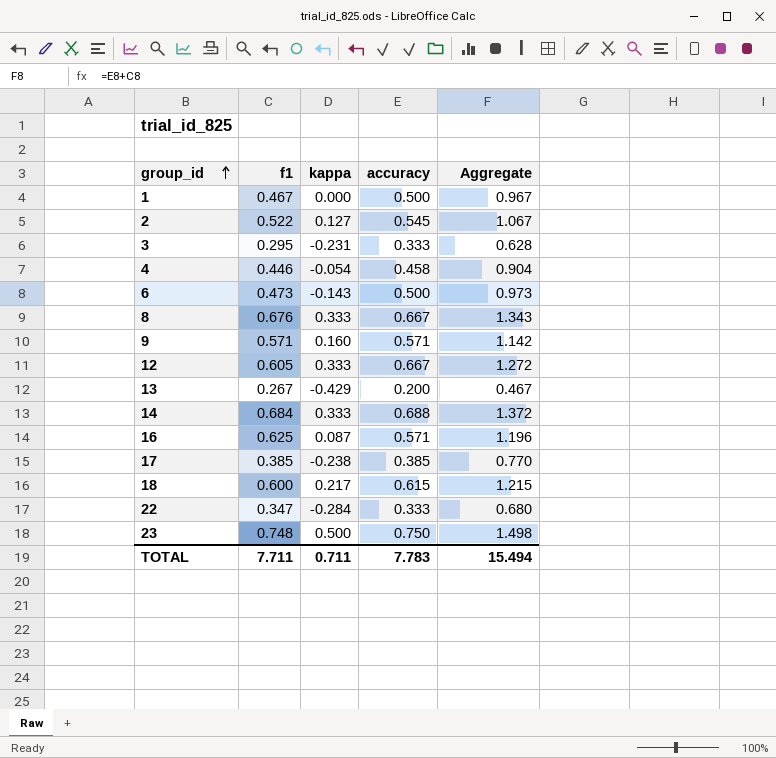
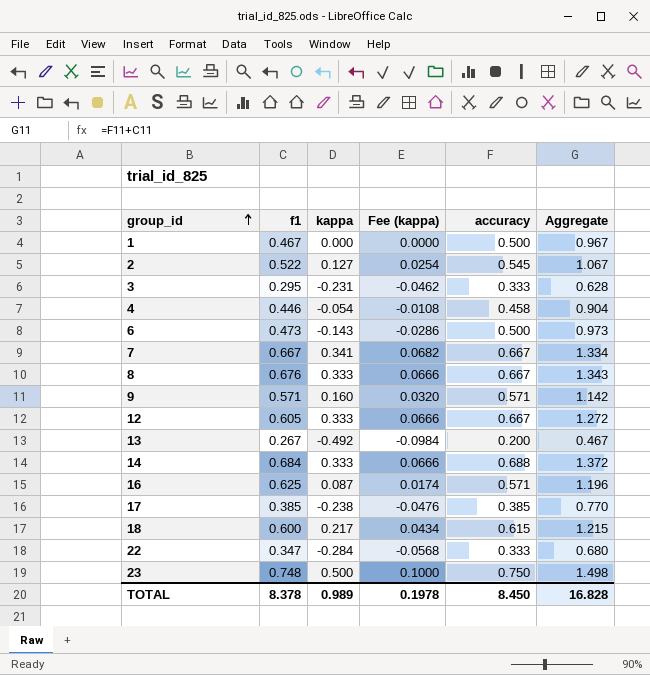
column Fee (kappa) | formula: none -> [kappa] * 0.2
row 7: none -> 0.667 | 0.341 | 0.0682 | 0.667 | 1.334
13 | kappa: -0.429 -> -0.492
TOTAL | f1: 7.711 -> 8.378
TOTAL | kappa: 0.711 -> 0.989
TOTAL | accuracy: 7.783 -> 8.450
TOTAL | Aggregate: 15.494 -> 16.828

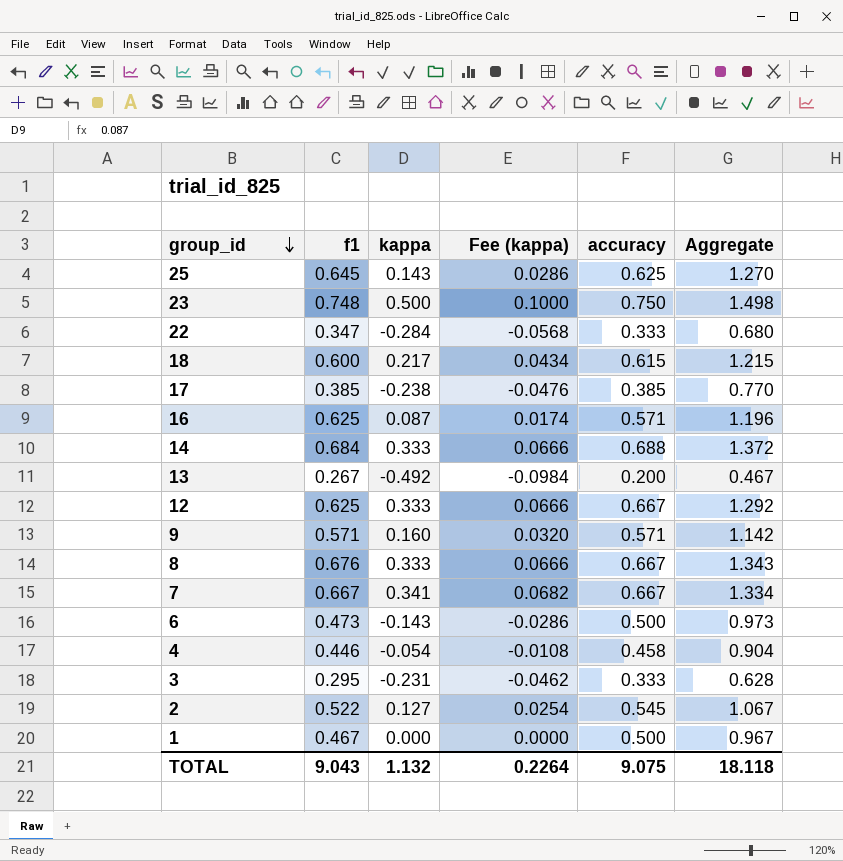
row order: group_id ascending -> group_id descending
row 25: none -> 0.645 | 0.143 | 0.0286 | 0.625 | 1.270
12 | f1: 0.605 -> 0.625
12 | Aggregate: 1.272 -> 1.292
TOTAL | f1: 8.378 -> 9.043
TOTAL | kappa: 0.989 -> 1.132
TOTAL | Fee (kappa): 0.1978 -> 0.2264
TOTAL | accuracy: 8.450 -> 9.075
TOTAL | Aggregate: 16.828 -> 18.118

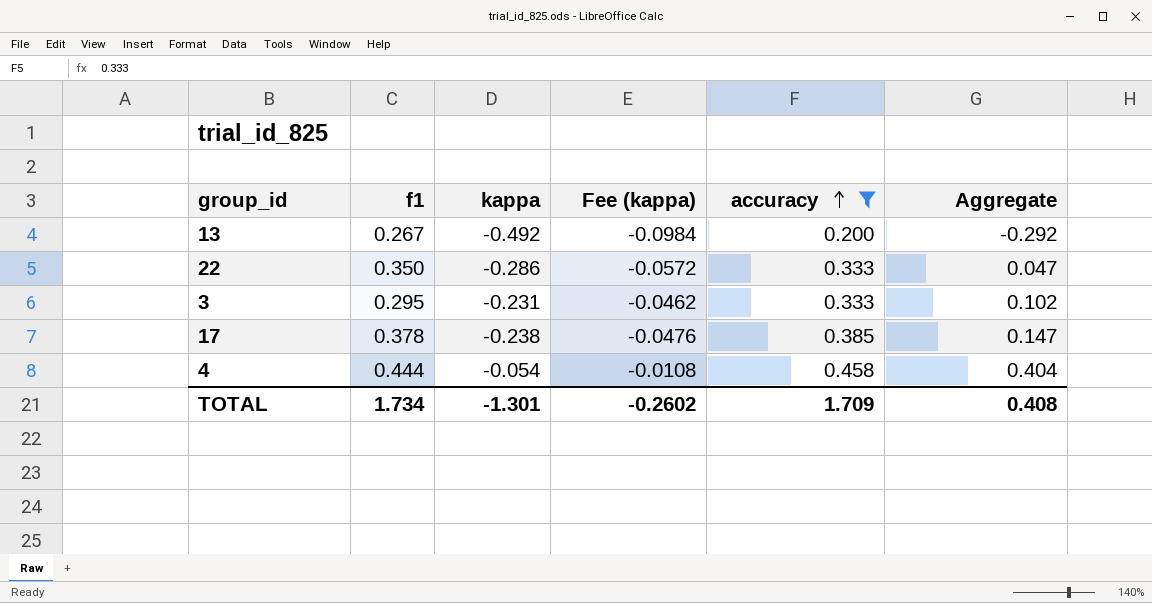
filter: none -> accuracy <= 0.458
row order: group_id descending -> accuracy ascending
column Aggregate | formula: [f1] + [accuracy] -> [kappa] + [accuracy]
22 | f1: 0.347 -> 0.350
22 | kappa: -0.284 -> -0.286
22 | Fee (kappa): -0.0568 -> -0.0572
17 | f1: 0.385 -> 0.378
4 | f1: 0.446 -> 0.444
TOTAL | f1: 9.043 -> 1.734
TOTAL | kappa: 1.132 -> -1.301
TOTAL | Fee (kappa): 0.2264 -> -0.2602
TOTAL | accuracy: 9.075 -> 1.709
TOTAL | Aggregate: 18.118 -> 0.408

